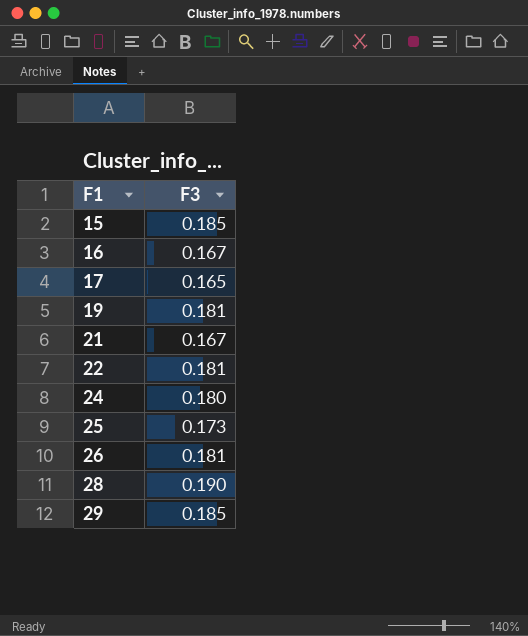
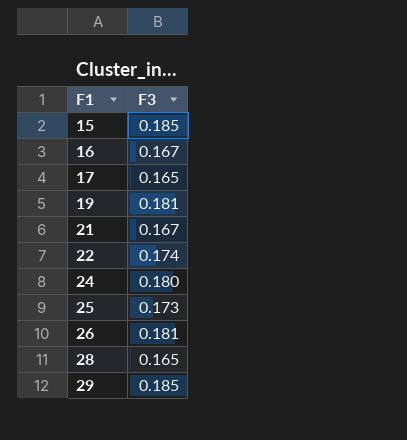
22 | F3: 0.181 -> 0.174
28 | F3: 0.190 -> 0.165

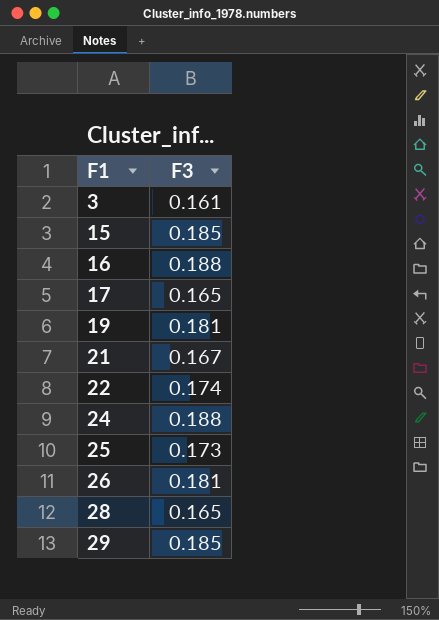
row 3: none -> 0.161
16 | F3: 0.167 -> 0.188
24 | F3: 0.180 -> 0.188

